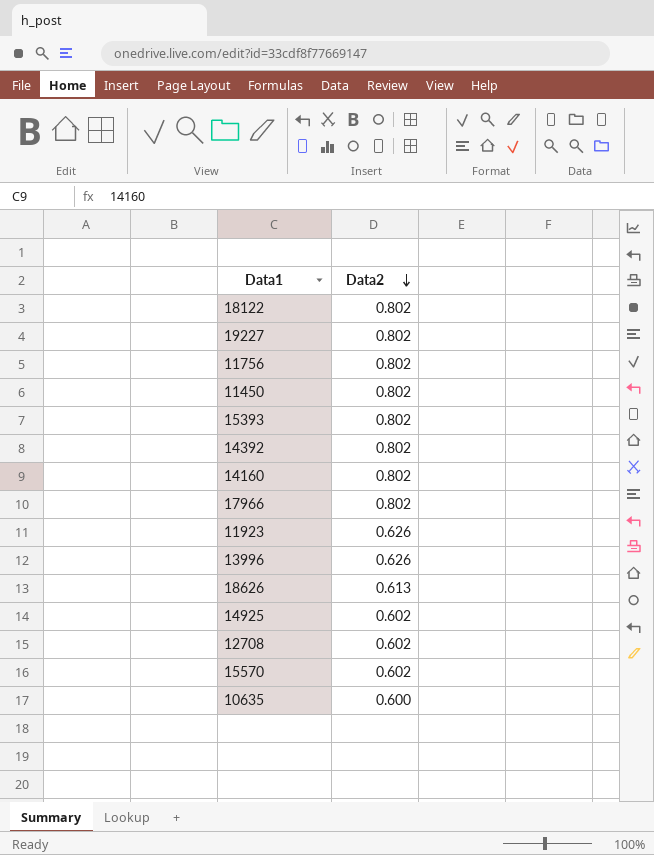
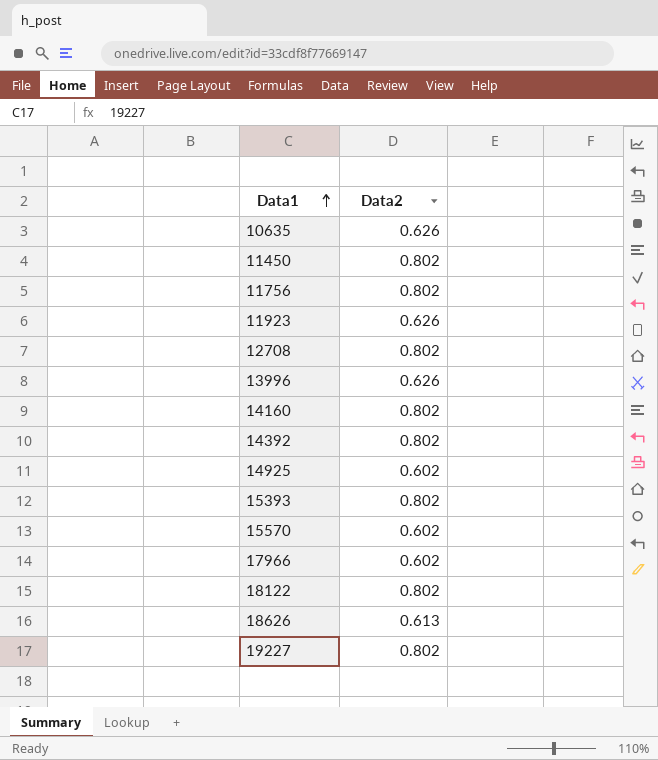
row order: Data2 descending -> Data1 ascending
10635 | Data2: 0.600 -> 0.626
12708 | Data2: 0.602 -> 0.802
17966 | Data2: 0.802 -> 0.602

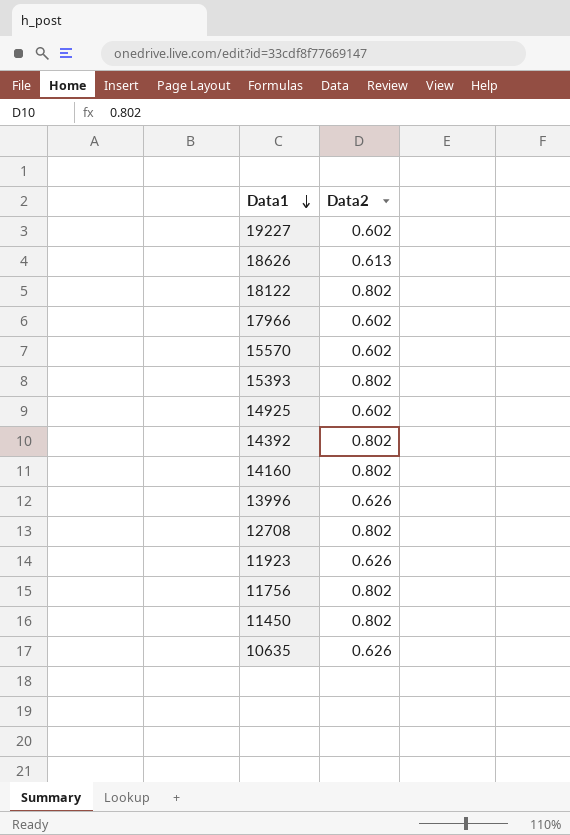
row order: Data1 ascending -> Data1 descending
19227 | Data2: 0.802 -> 0.602

